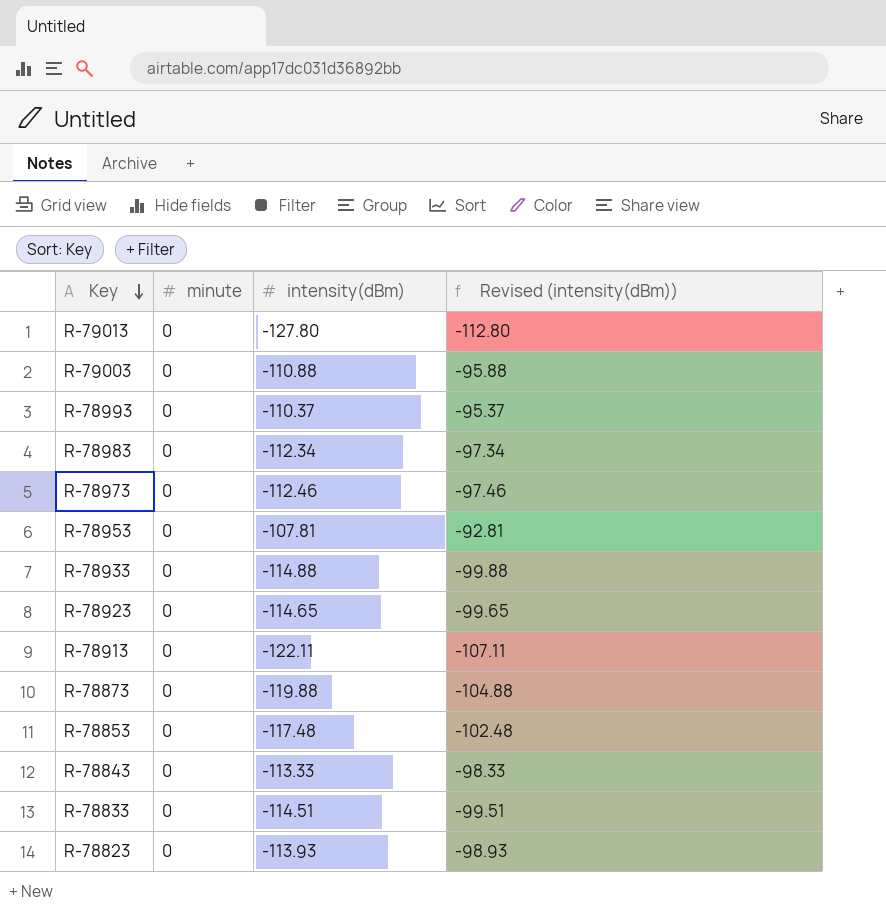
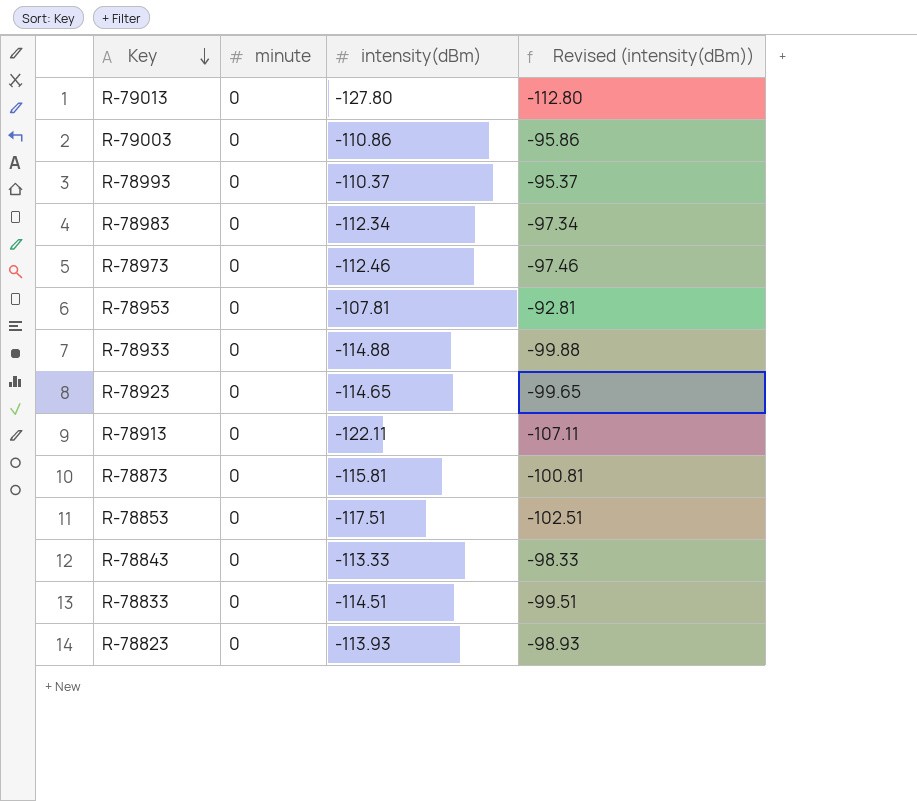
R-79003 | intensity(dBm): -110.88 -> -110.86
R-79003 | Revised (intensity(dBm)): -95.88 -> -95.86
R-78873 | intensity(dBm): -119.88 -> -115.81
R-78873 | Revised (intensity(dBm)): -104.88 -> -100.81
R-78853 | intensity(dBm): -117.48 -> -117.51
R-78853 | Revised (intensity(dBm)): -102.48 -> -102.51

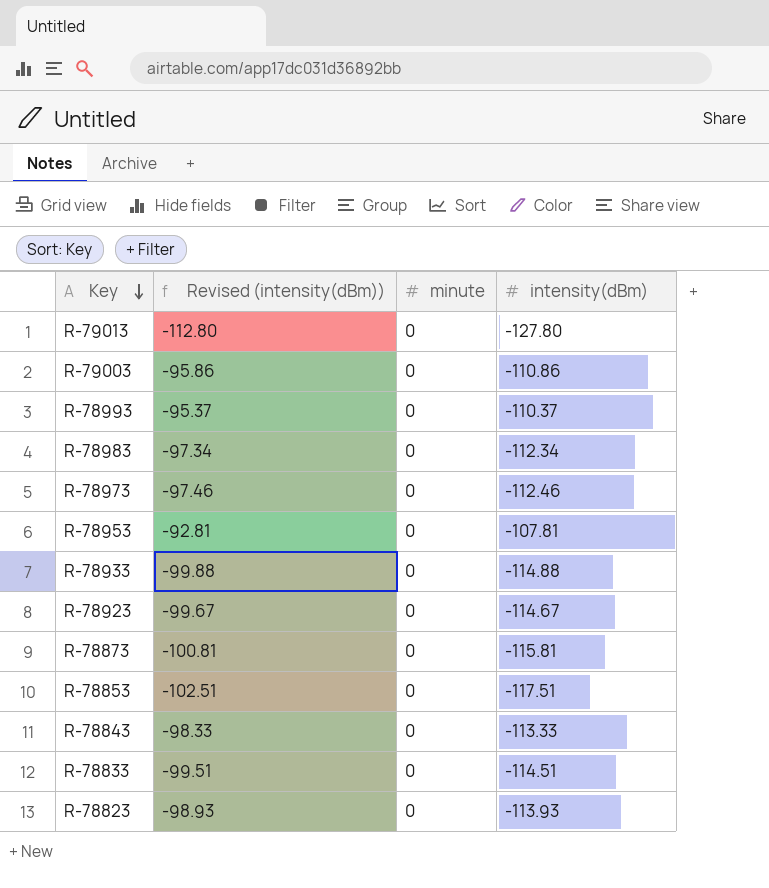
column Revised (intensity(dBm)) | position: 4 -> 2
row R-78913: 0 | -122.11 | -107.11 -> none
R-78923 | Revised (intensity(dBm)): -99.65 -> -99.67
R-78923 | intensity(dBm): -114.65 -> -114.67

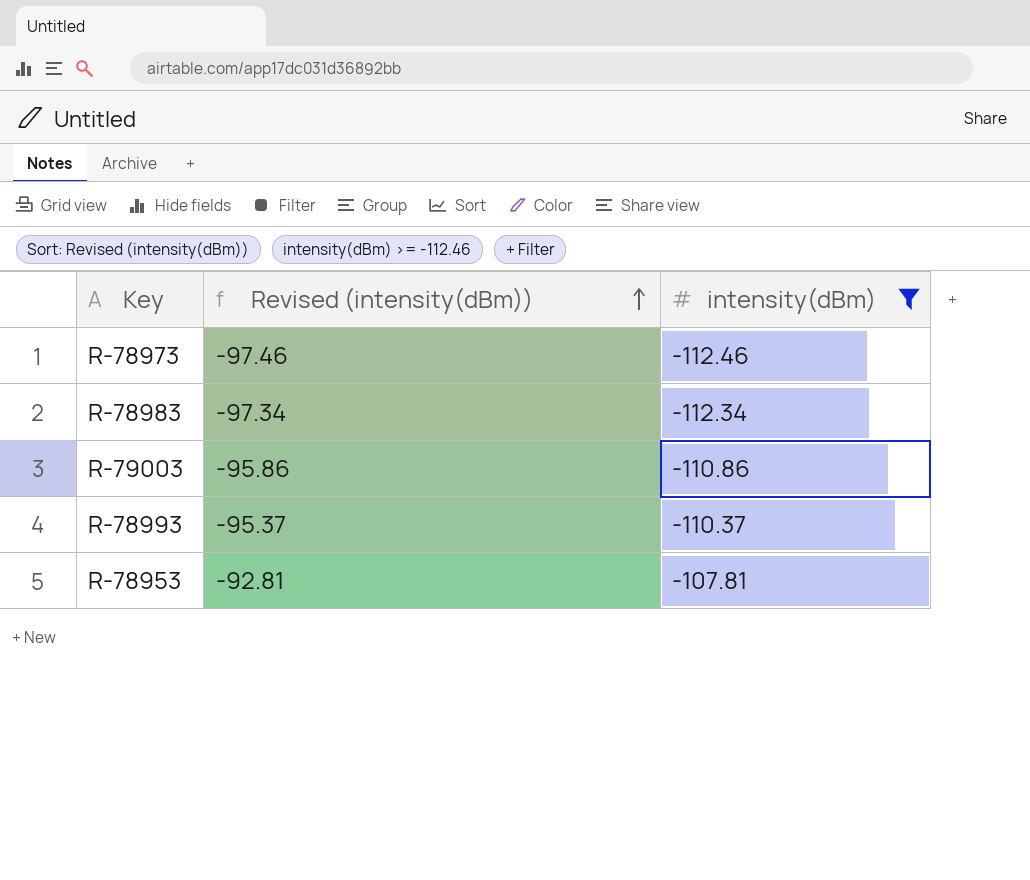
filter: none -> intensity(dBm) >= -112.46
row order: Key descending -> Revised (intensity(dBm)) ascending
column minute | position: 3 -> none

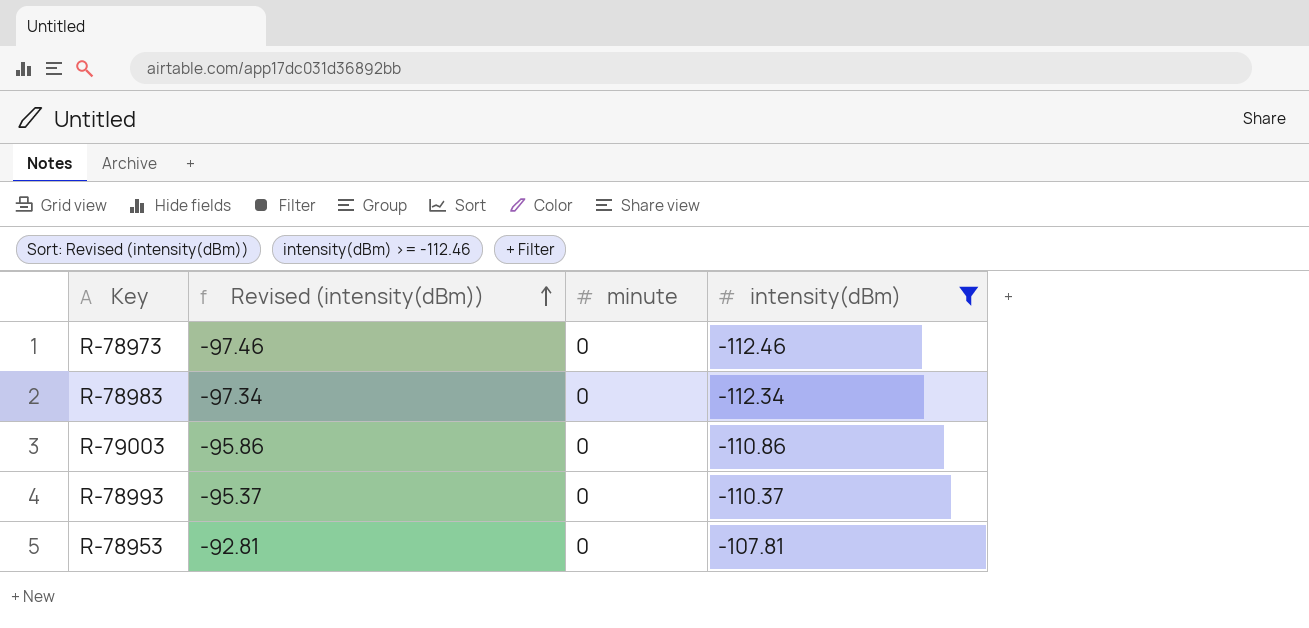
column minute | position: none -> 3

